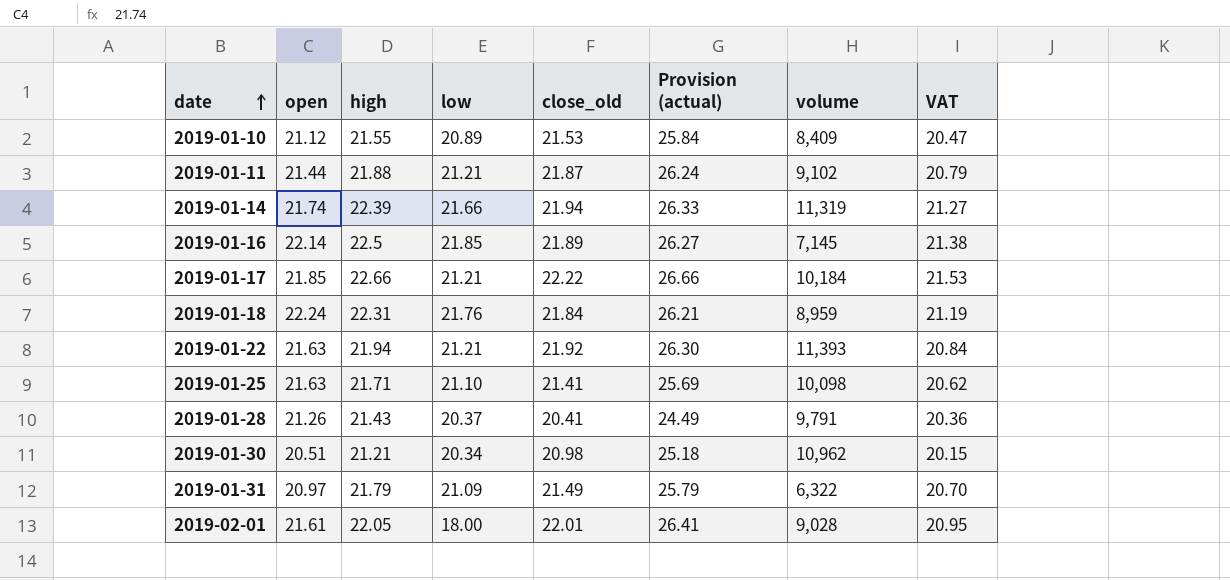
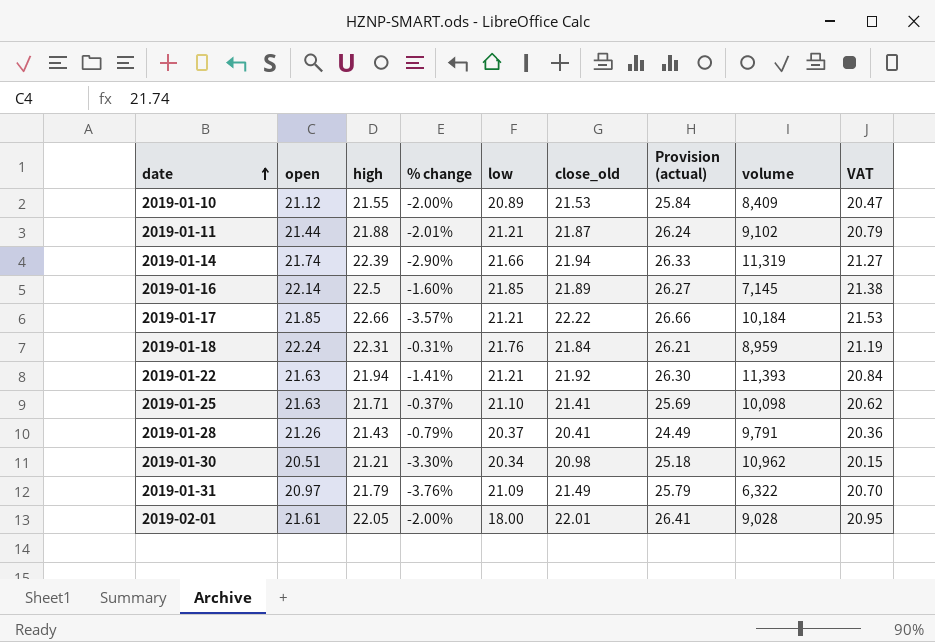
column % change | formula: none -> ([open] - [high]) / [high]

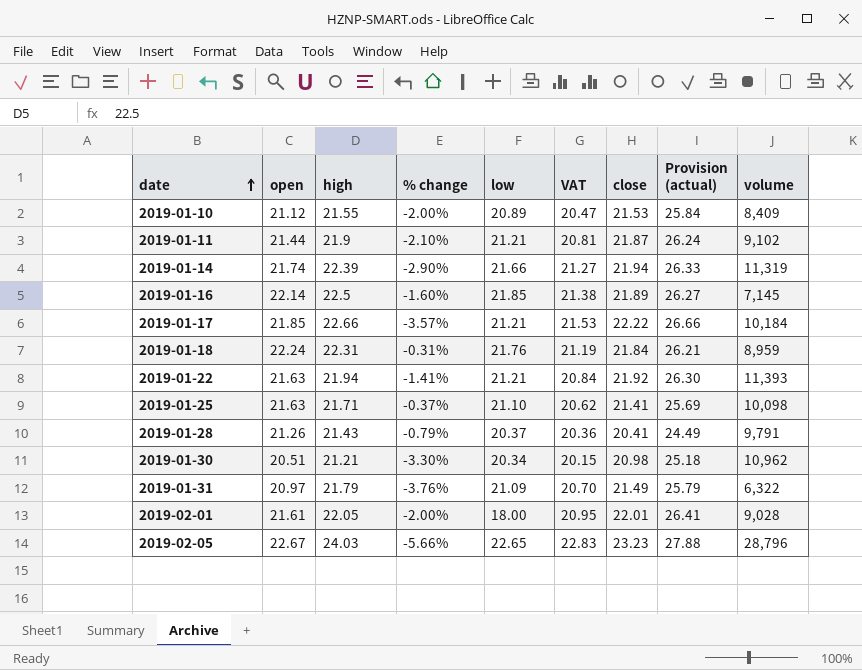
column VAT | position: 9 -> 6
column name: close_old -> close
2019-01-11 | high: 21.88 -> 21.9
2019-01-11 | % change: -2.01% -> -2.10%
2019-01-11 | VAT: 20.79 -> 20.81
row 2019-02-05: none -> 22.67 | 24.03 | -5.66% | 22.65 | 22.83 | 23.23 | 27.88 | 28,796

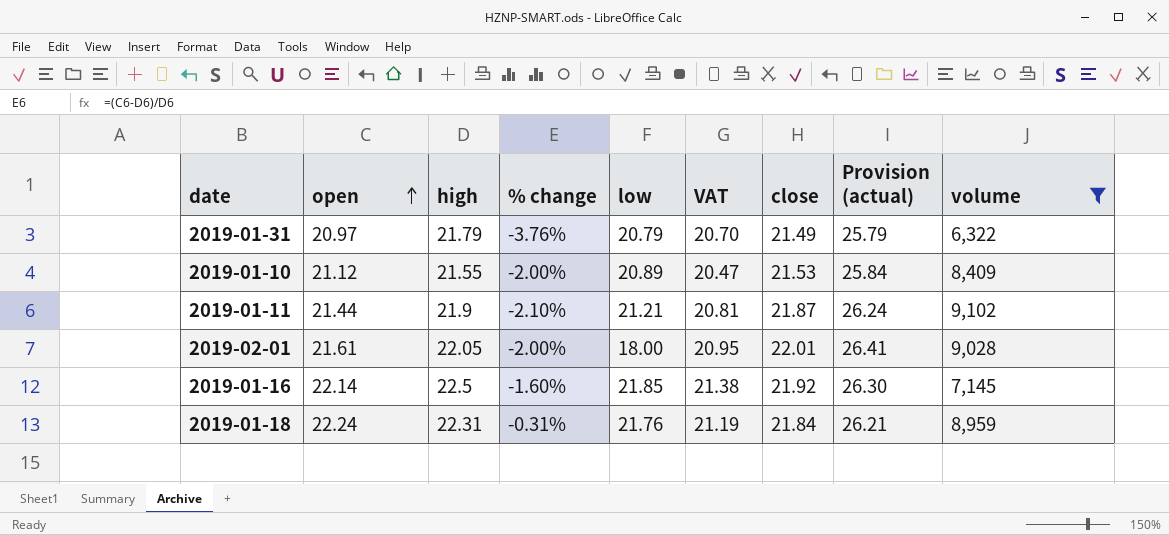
filter: none -> volume <= 9,102
row order: date ascending -> open ascending
2019-01-31 | low: 21.09 -> 20.79
2019-01-16 | close: 21.89 -> 21.92
2019-01-16 | Provision (actual): 26.27 -> 26.30

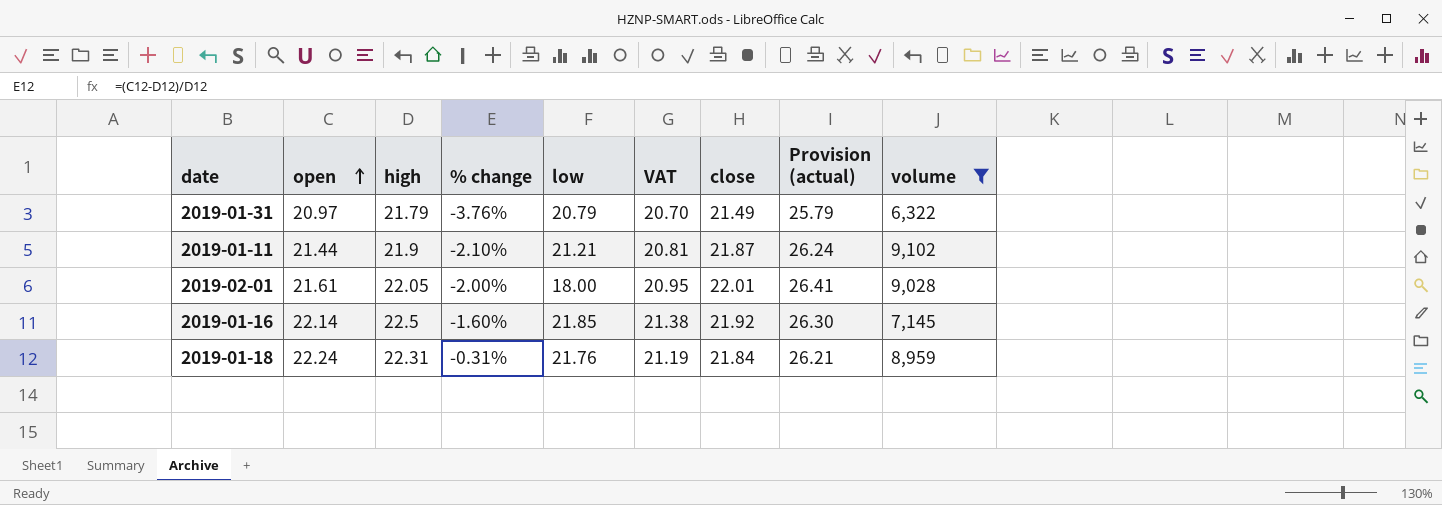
row 2019-01-10: 21.12 | 21.55 | -2.00% | 20.89 | 20.47 | 21.53 | 25.84 | 8,409 -> none

